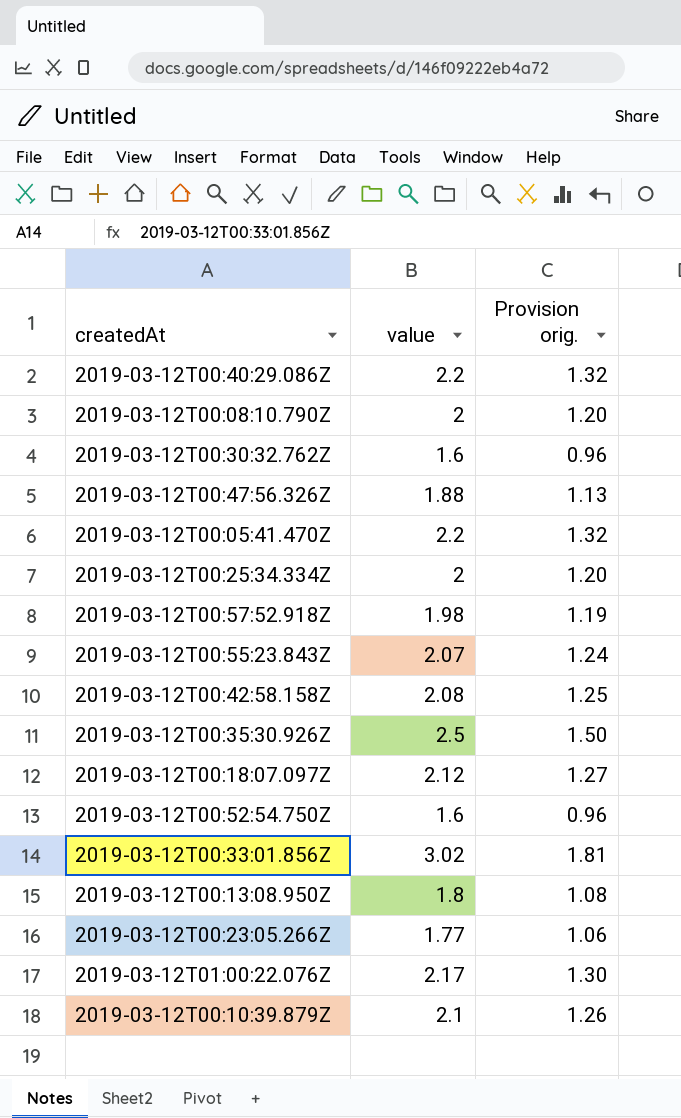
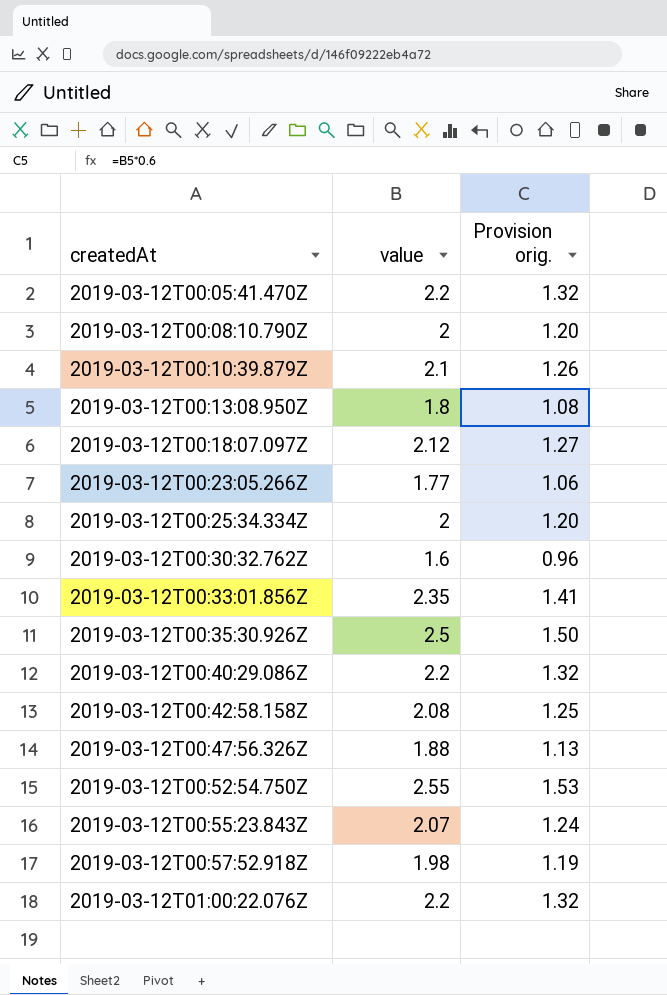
row order: none -> createdAt ascending
2019-03-12T00:33:01.856Z | value: 3.02 -> 2.35
2019-03-12T00:33:01.856Z | Provision orig.: 1.81 -> 1.41
2019-03-12T00:52:54.750Z | value: 1.6 -> 2.55
2019-03-12T00:52:54.750Z | Provision orig.: 0.96 -> 1.53
2019-03-12T01:00:22.076Z | value: 2.17 -> 2.2
2019-03-12T01:00:22.076Z | Provision orig.: 1.30 -> 1.32

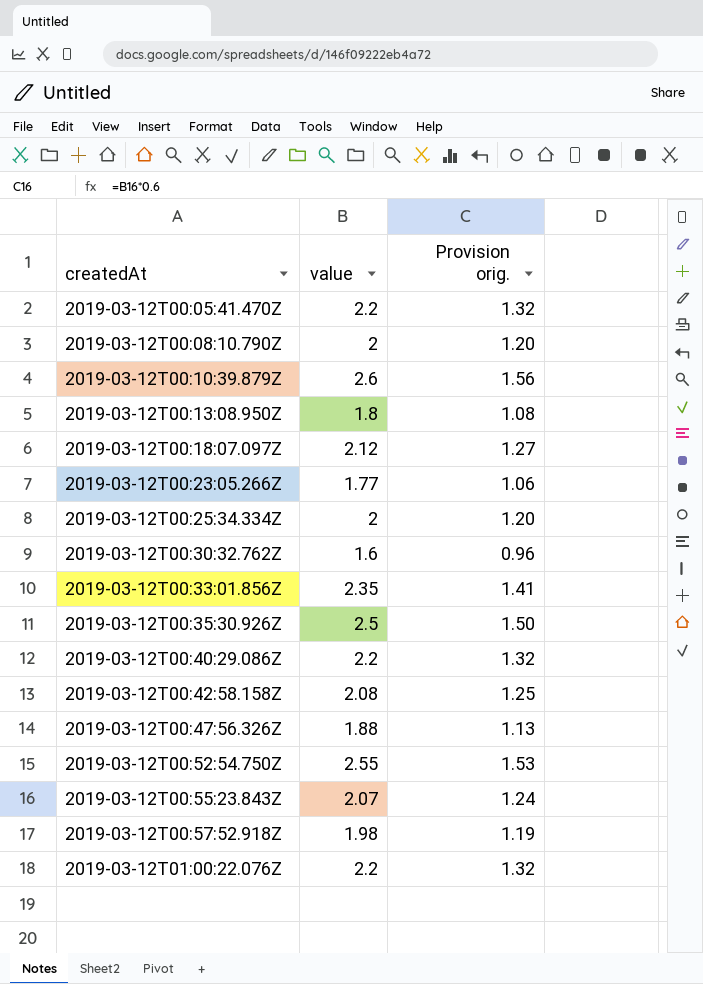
2019-03-12T00:10:39.879Z | value: 2.1 -> 2.6
2019-03-12T00:10:39.879Z | Provision orig.: 1.26 -> 1.56

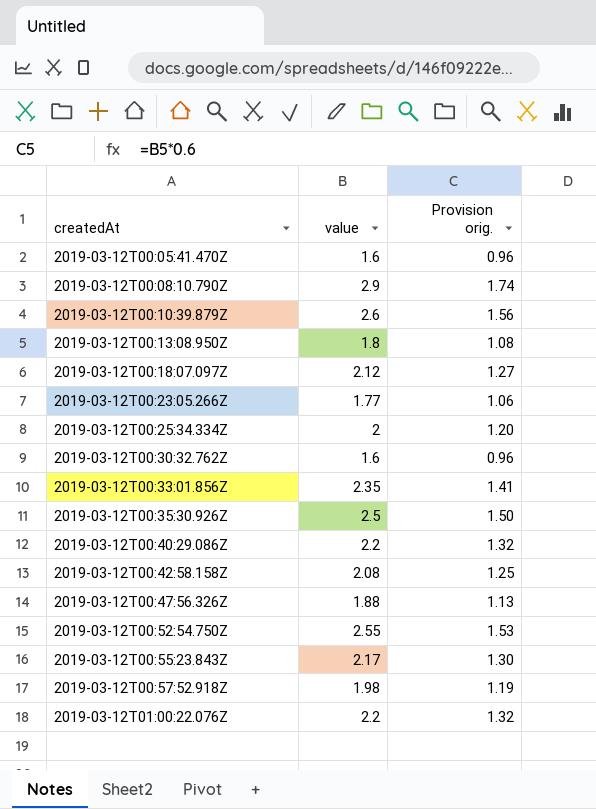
2019-03-12T00:05:41.470Z | value: 2.2 -> 1.6
2019-03-12T00:05:41.470Z | Provision orig.: 1.32 -> 0.96
2019-03-12T00:08:10.790Z | value: 2 -> 2.9
2019-03-12T00:08:10.790Z | Provision orig.: 1.20 -> 1.74
2019-03-12T00:55:23.843Z | value: 2.07 -> 2.17
2019-03-12T00:55:23.843Z | Provision orig.: 1.24 -> 1.30

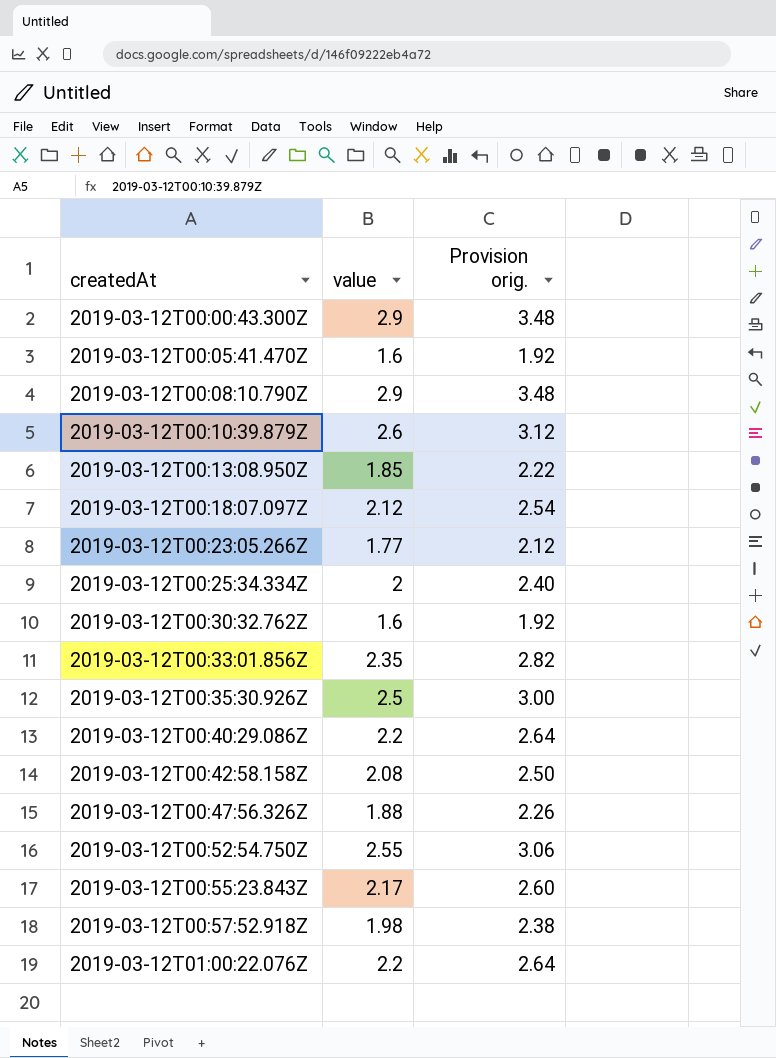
column Provision orig. | formula: [value] * 0.6 -> [value] * 1.2
row 2019-03-12T00:00:43.300Z: none -> 2.9 | 3.48
2019-03-12T00:13:08.950Z | value: 1.8 -> 1.85

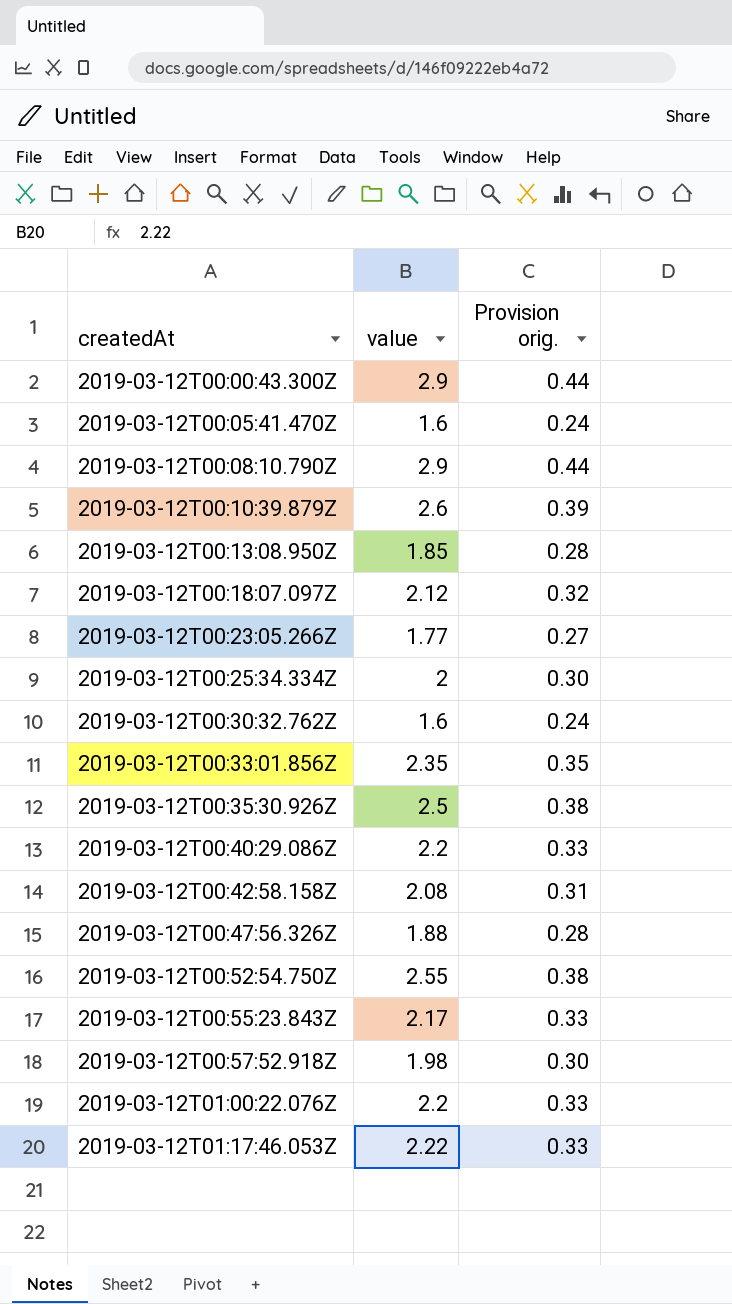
column Provision orig. | formula: [value] * 1.2 -> [value] * 0.15
row 2019-03-12T01:17:46.053Z: none -> 2.22 | 0.33

